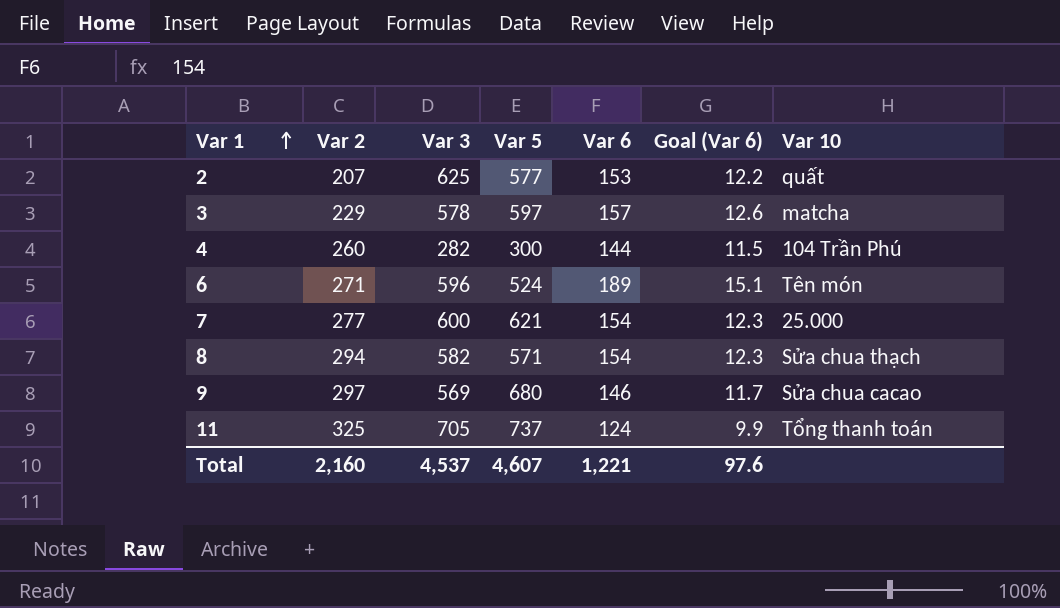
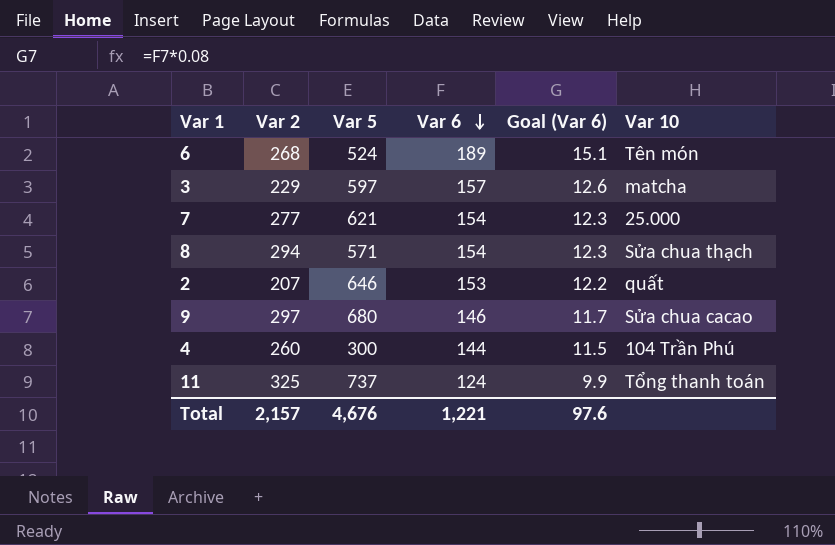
row order: Var 1 ascending -> Var 6 descending
column Var 3 | position: 3 -> none
6 | Var 2: 271 -> 268
2 | Var 5: 577 -> 646
Total | Var 2: 2,160 -> 2,157
Total | Var 5: 4,607 -> 4,676

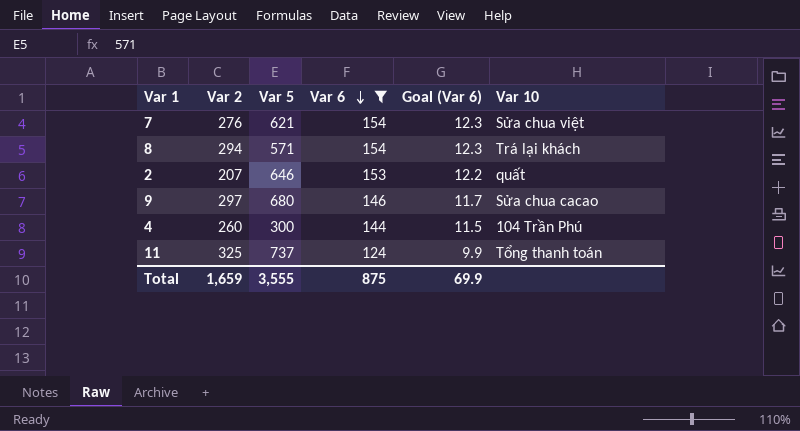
filter: none -> Var 6 <= 154
7 | Var 2: 277 -> 276
7 | Var 10: 25.000 -> Sửa chua việt
8 | Var 10: Sửa chua thạch -> Trá lại khách
Total | Var 2: 2,157 -> 1,659
Total | Var 5: 4,676 -> 3,555
Total | Var 6: 1,221 -> 875
Total | Goal (Var 6): 97.6 -> 69.9

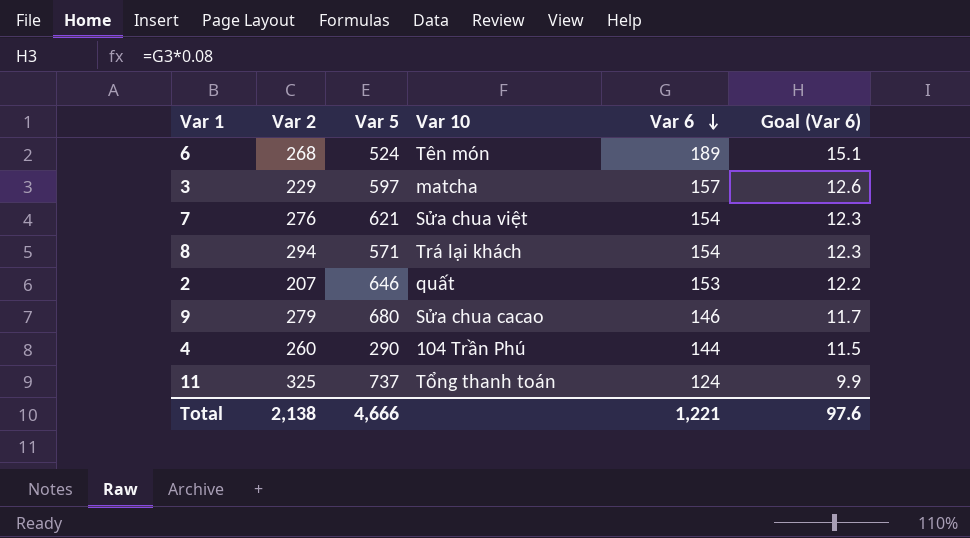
filter: Var 6 <= 154 -> none
column Var 10 | position: 6 -> 4
9 | Var 2: 297 -> 279
4 | Var 5: 300 -> 290
Total | Var 2: 1,659 -> 2,138
Total | Var 5: 3,555 -> 4,666
Total | Var 6: 875 -> 1,221
Total | Goal (Var 6): 69.9 -> 97.6

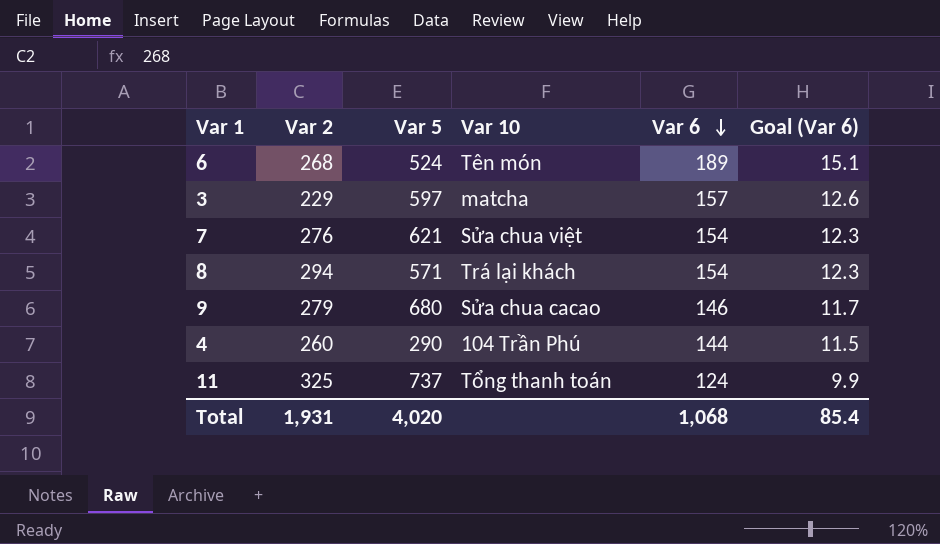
row 2: 207 | 646 | quất | 153 | 12.2 -> none
Total | Var 2: 2,138 -> 1,931
Total | Var 5: 4,666 -> 4,020
Total | Var 6: 1,221 -> 1,068
Total | Goal (Var 6): 97.6 -> 85.4

